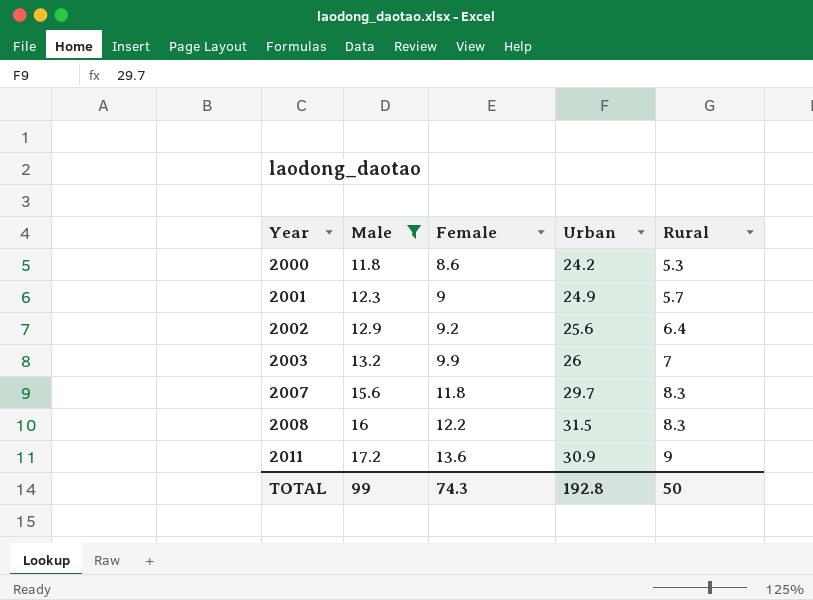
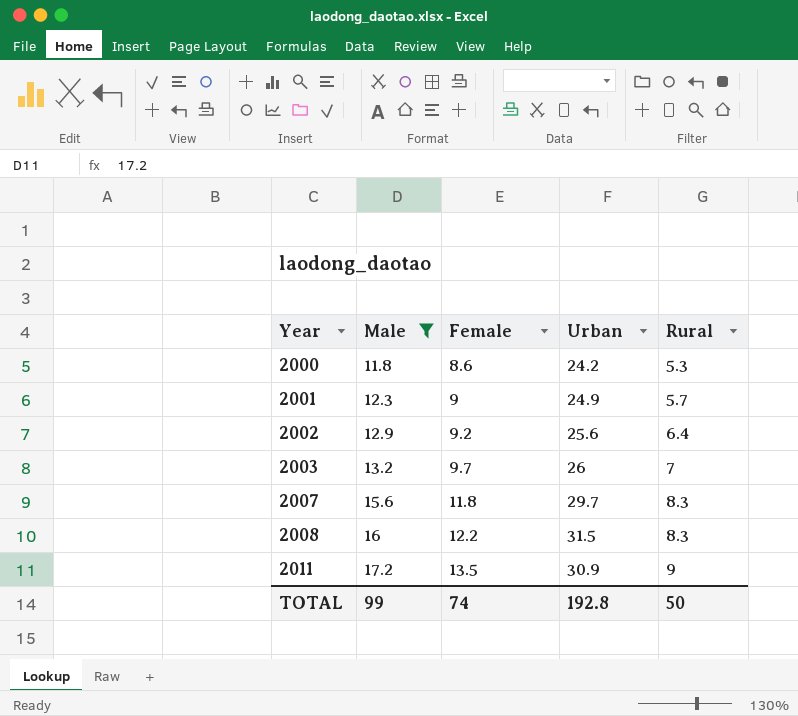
2003 | Female: 9.9 -> 9.7
2011 | Female: 13.6 -> 13.5
TOTAL | Female: 74.3 -> 74

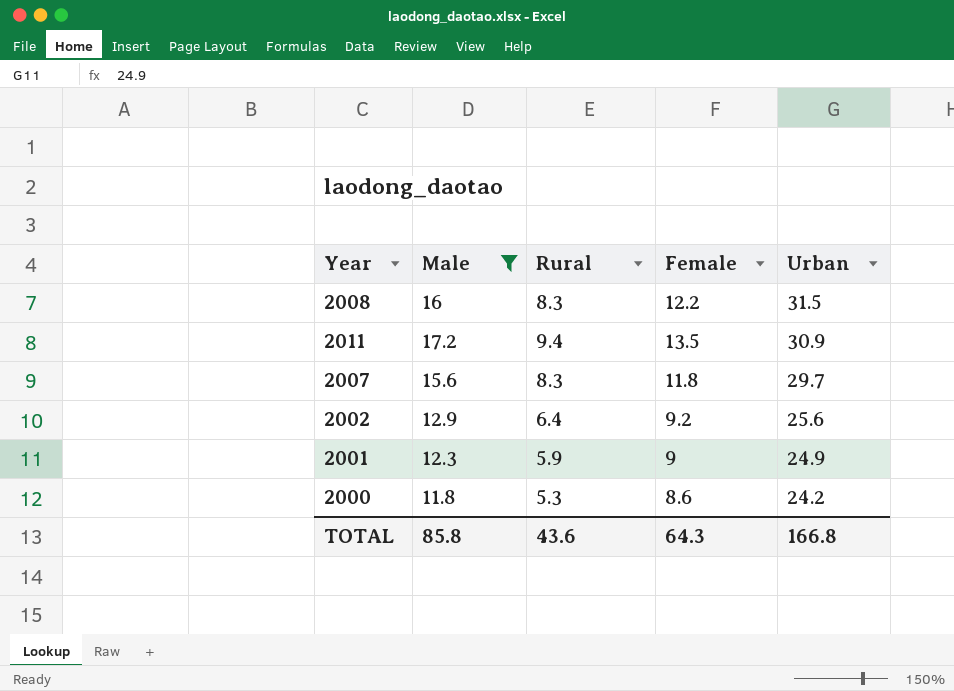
row order: Year ascending -> Urban descending
column Rural | position: 5 -> 3
row 2003: 13.2 | 9.7 | 26 | 7 -> none
2011 | Rural: 9 -> 9.4
2001 | Rural: 5.7 -> 5.9
TOTAL | Male: 99 -> 85.8
TOTAL | Rural: 50 -> 43.6
TOTAL | Female: 74 -> 64.3
TOTAL | Urban: 192.8 -> 166.8

